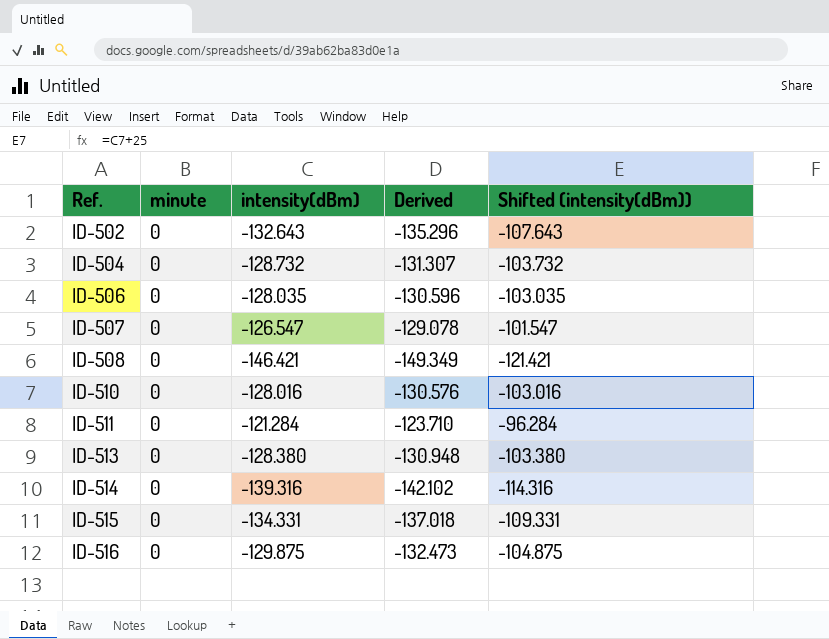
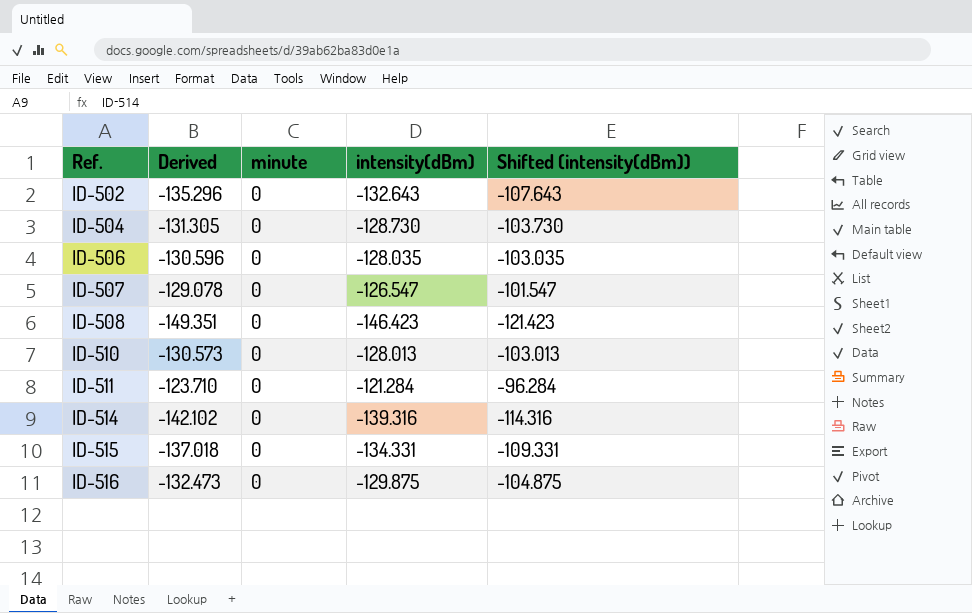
column Derived | position: 4 -> 2
row ID-513: 0 | -128.380 | -130.948 | -103.380 -> none
ID-504 | Derived: -131.307 -> -131.305
ID-504 | intensity(dBm): -128.732 -> -128.730
ID-504 | Shifted (intensity(dBm)): -103.732 -> -103.730
ID-508 | Derived: -149.349 -> -149.351
ID-508 | intensity(dBm): -146.421 -> -146.423
ID-508 | Shifted (intensity(dBm)): -121.421 -> -121.423
ID-510 | Derived: -130.576 -> -130.573
ID-510 | intensity(dBm): -128.016 -> -128.013
ID-510 | Shifted (intensity(dBm)): -103.016 -> -103.013

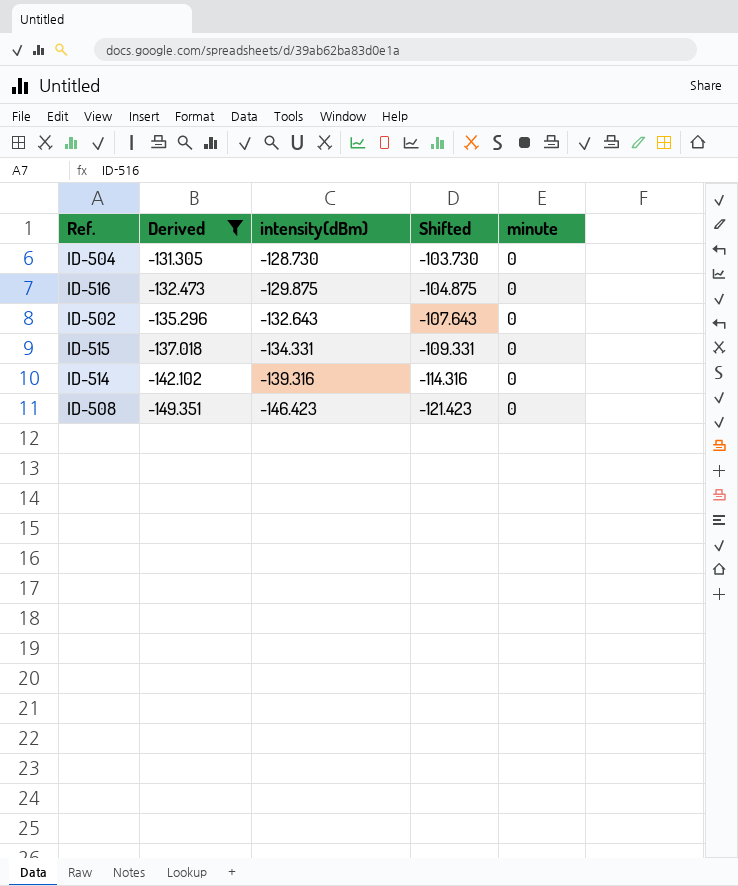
filter: none -> Derived <= -131.305
row order: Ref. ascending -> Derived descending
column name: Shifted (intensity(dBm)) -> Shifted
column minute | position: 3 -> 5

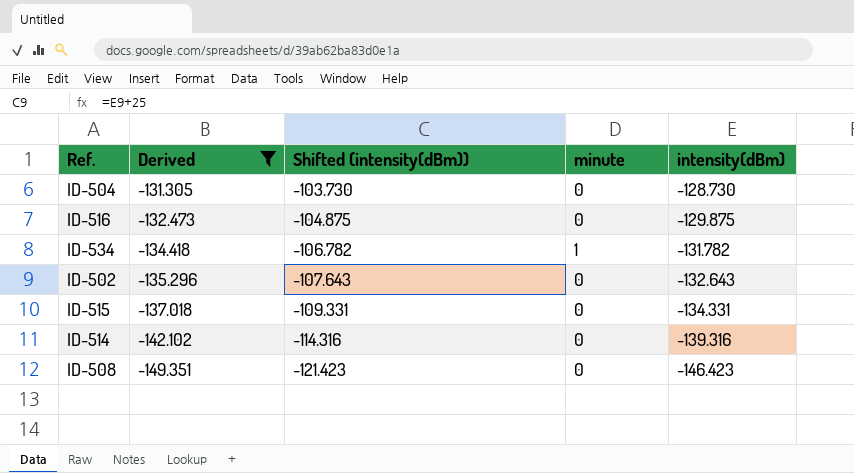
column name: Shifted -> Shifted (intensity(dBm))
column intensity(dBm) | position: 3 -> 5
row ID-534: none -> -134.418 | -106.782 | 1 | -131.782

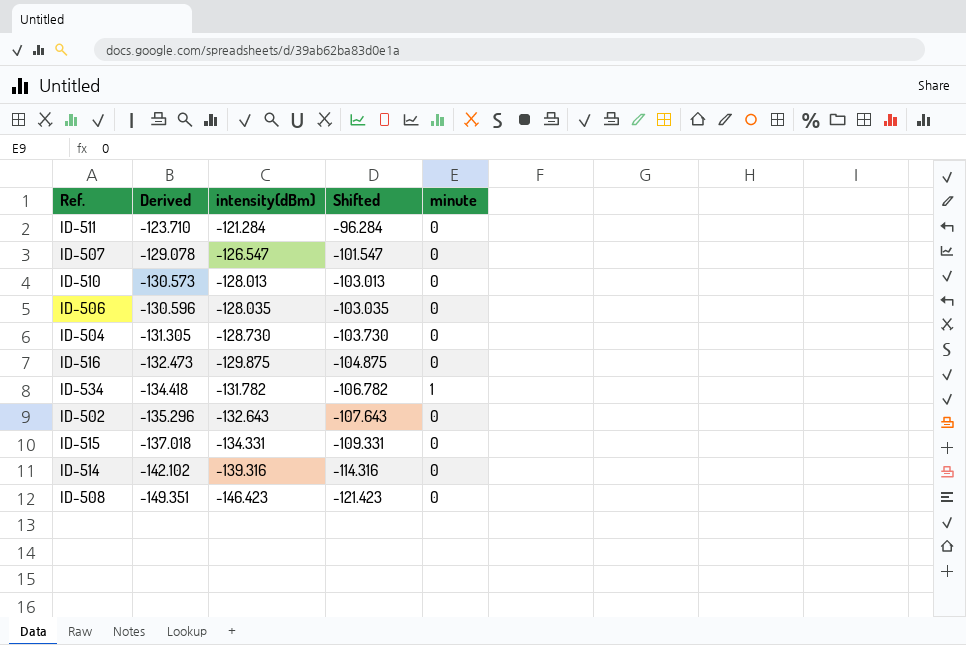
filter: Derived <= -131.305 -> none
column intensity(dBm) | position: 5 -> 3
column name: Shifted (intensity(dBm)) -> Shifted

